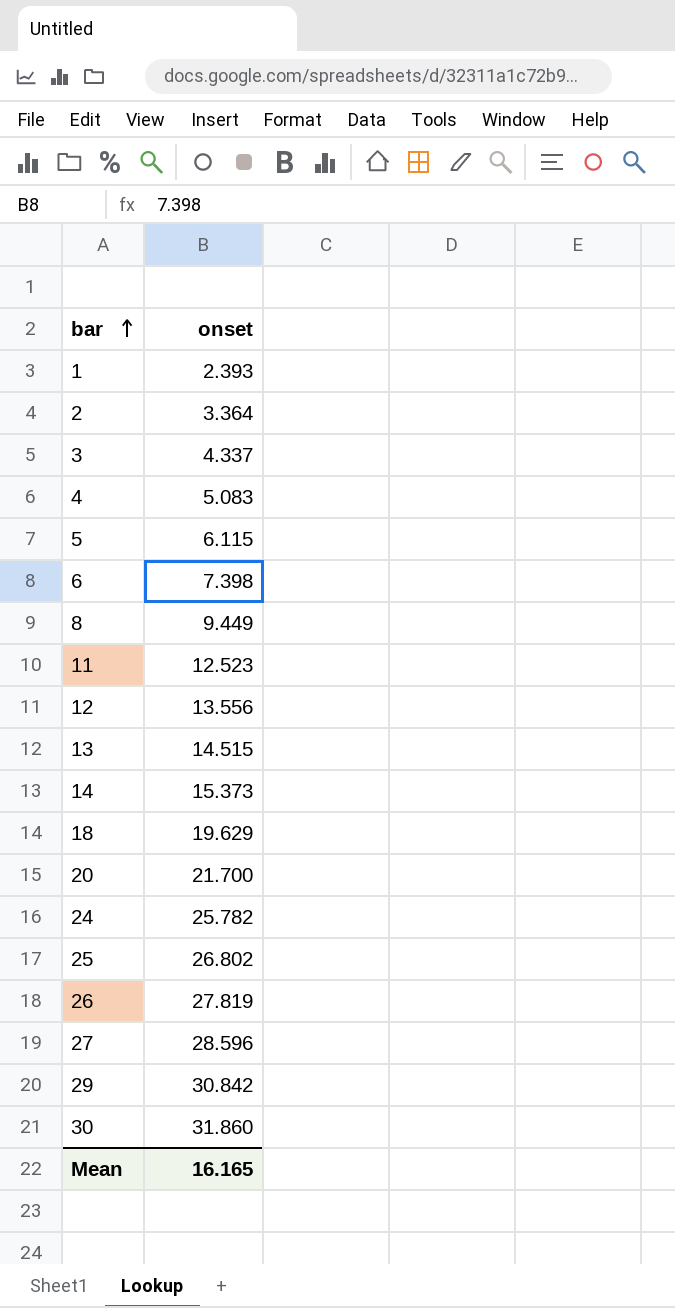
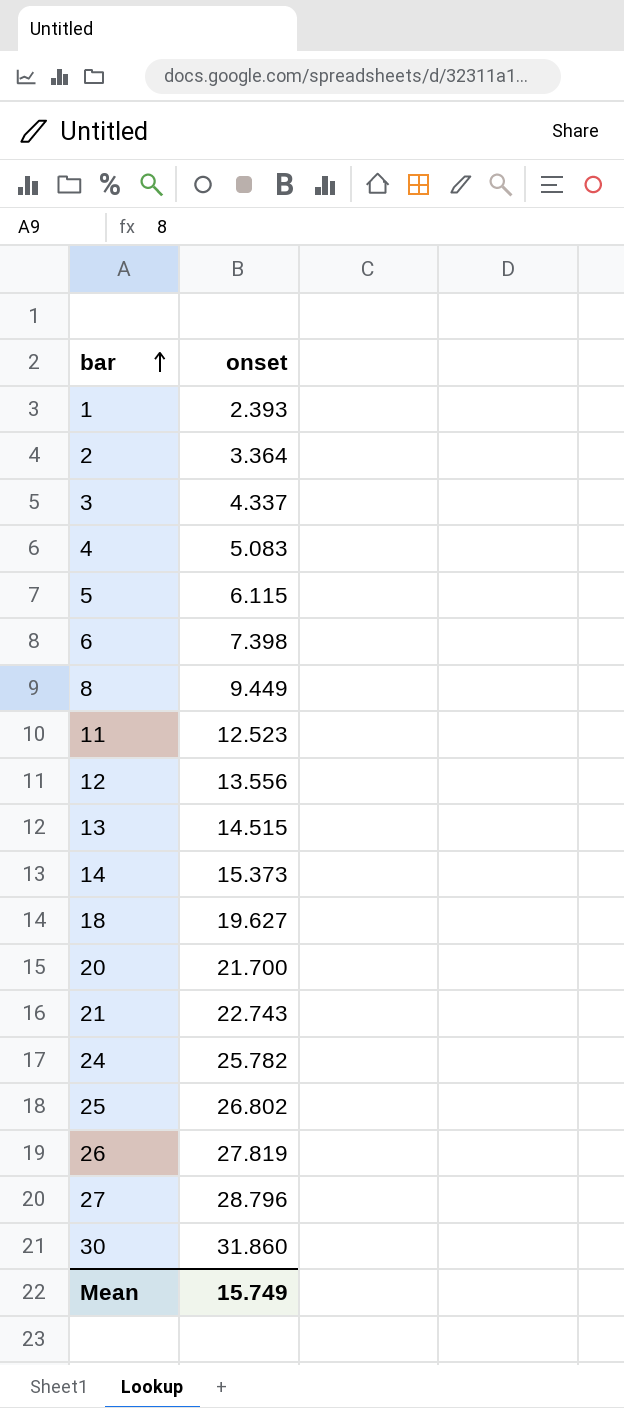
row 29: 30.842 -> none
18 | onset: 19.629 -> 19.627
row 21: none -> 22.743
27 | onset: 28.596 -> 28.796
Mean | onset: 16.165 -> 15.749

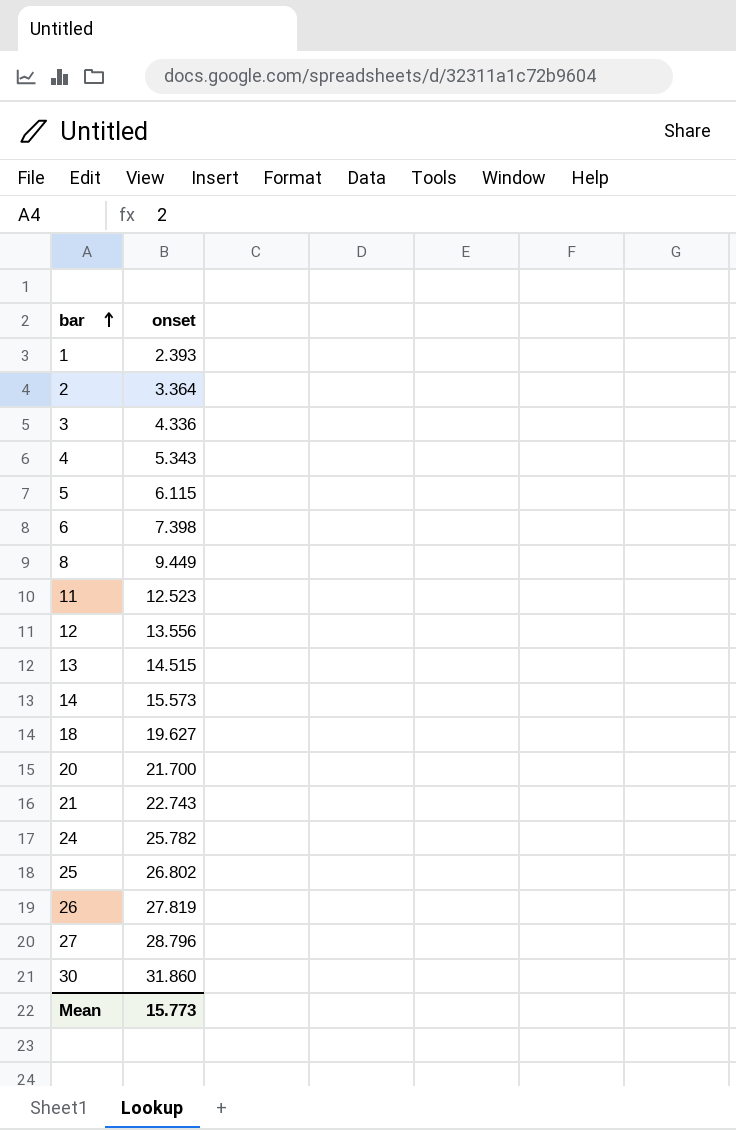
3 | onset: 4.337 -> 4.336
4 | onset: 5.083 -> 5.343
14 | onset: 15.373 -> 15.573
Mean | onset: 15.749 -> 15.773

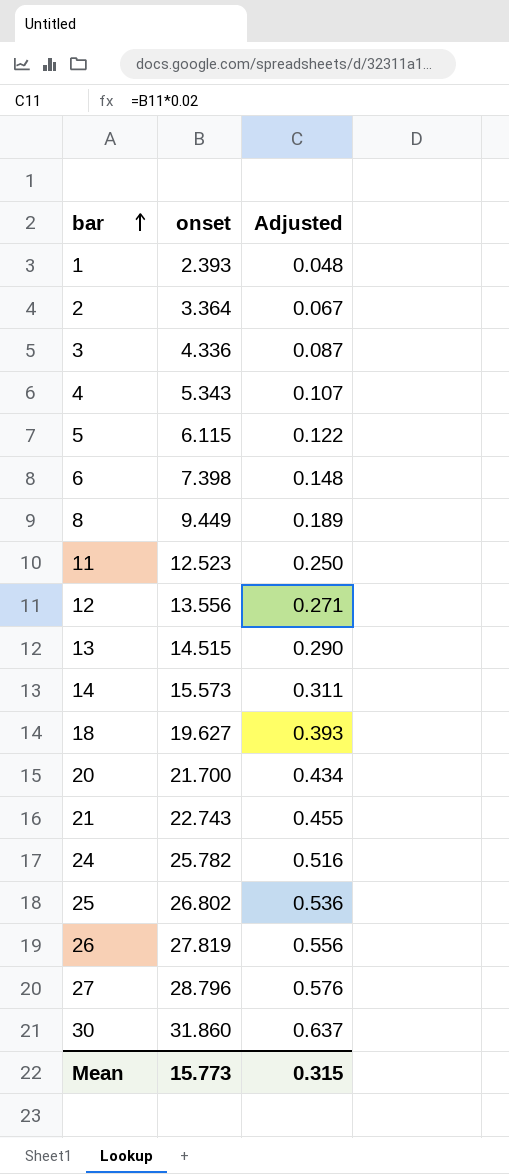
column Adjusted | formula: none -> [onset] * 0.02

